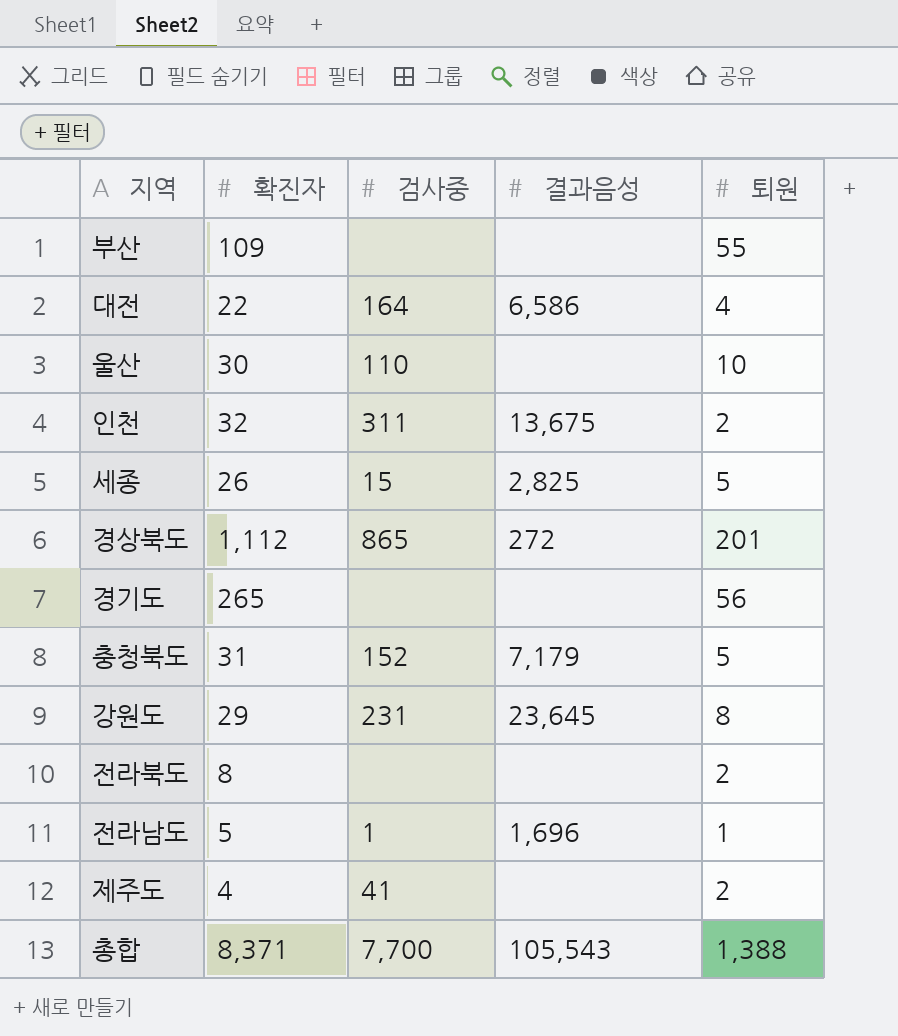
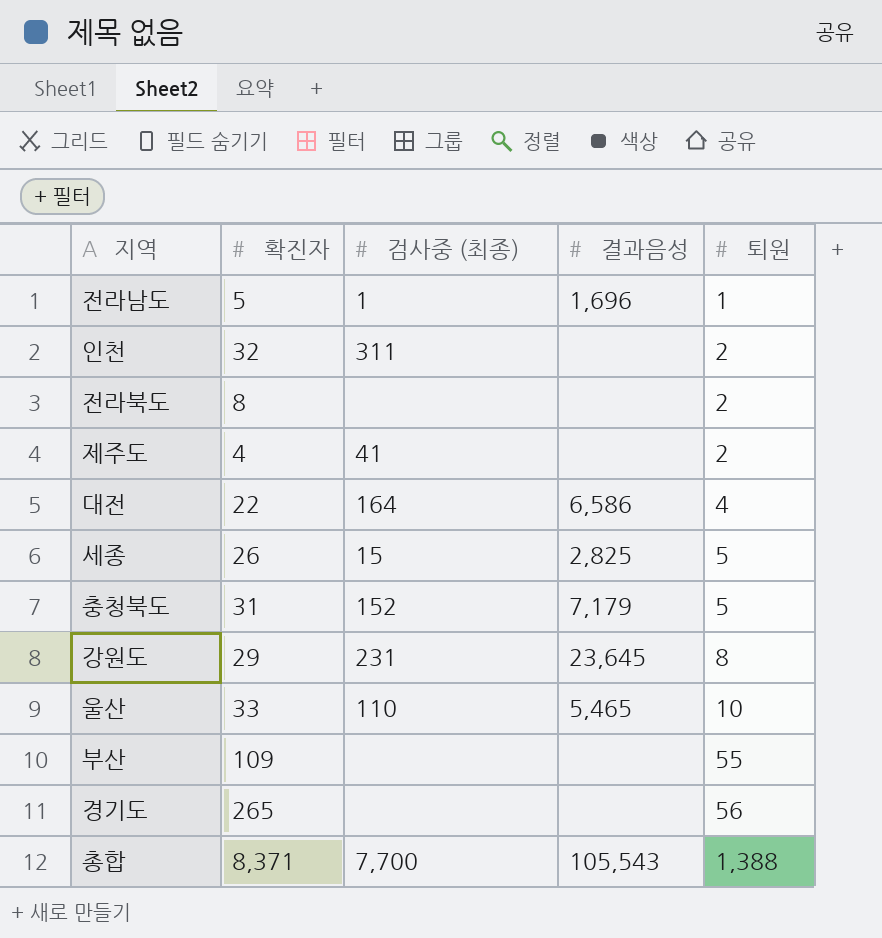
row order: none -> 퇴원 ascending
column name: 검사중 -> 검사중 (최종)
row 경상북도: 1,112 | 865 | 272 | 201 -> none
인천 | 결과음성: 13,675 -> none
울산 | 확진자: 30 -> 33
울산 | 결과음성: none -> 5,465

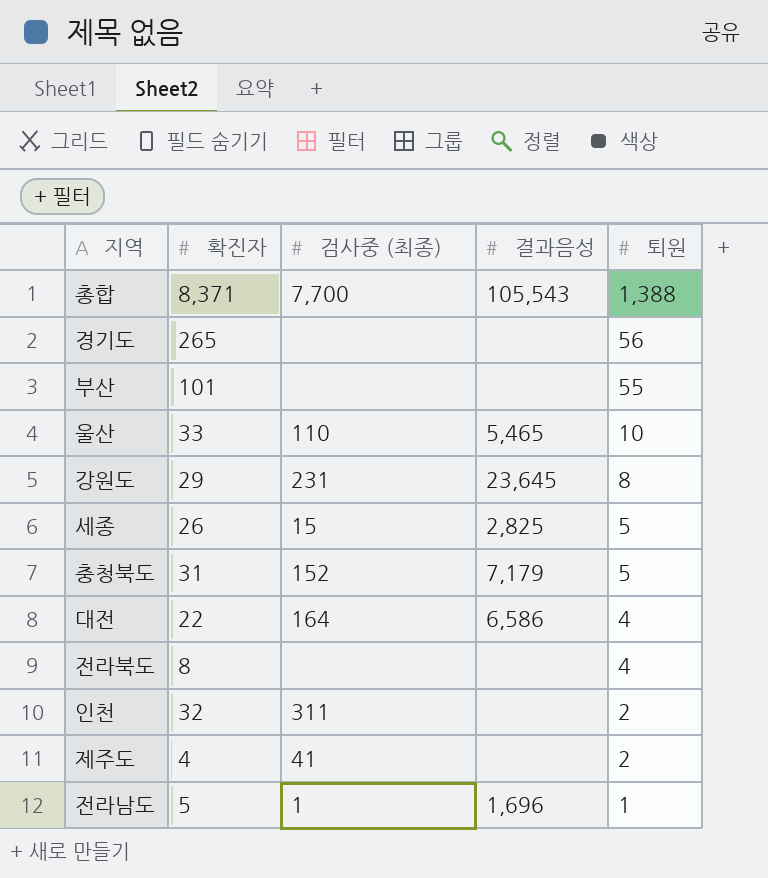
row order: 퇴원 ascending -> 퇴원 descending
부산 | 확진자: 109 -> 101
전라북도 | 퇴원: 2 -> 4

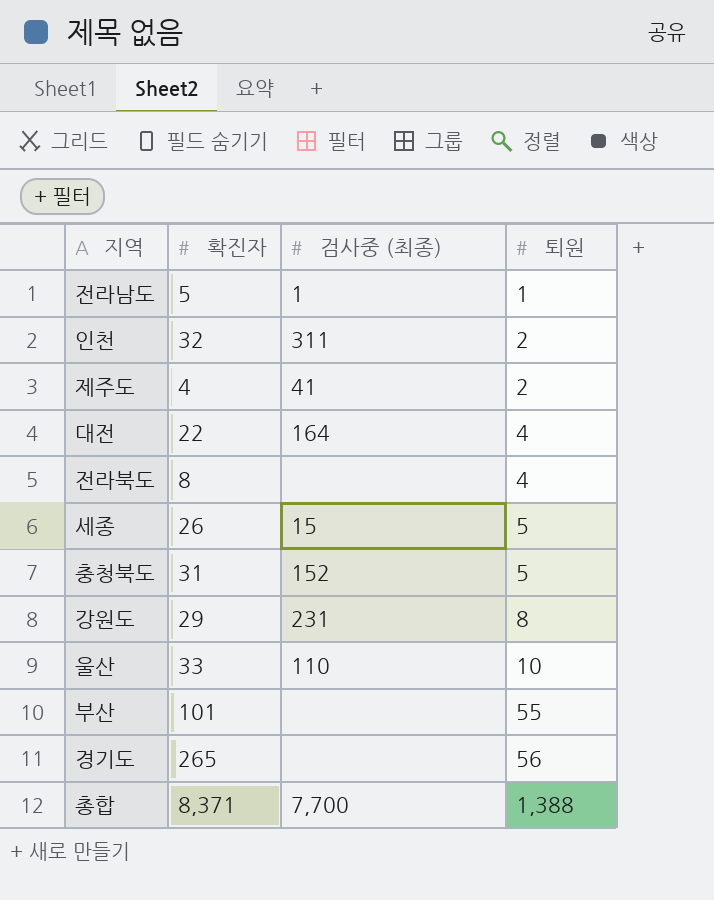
row order: 퇴원 descending -> 퇴원 ascending
column 결과음성 | position: 4 -> none

